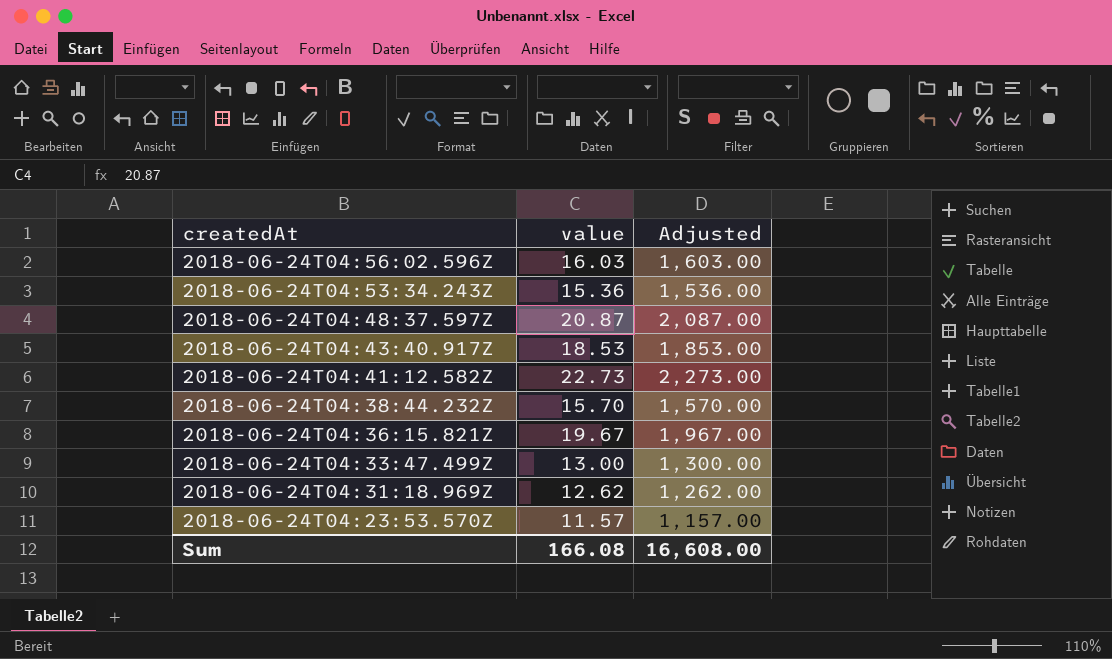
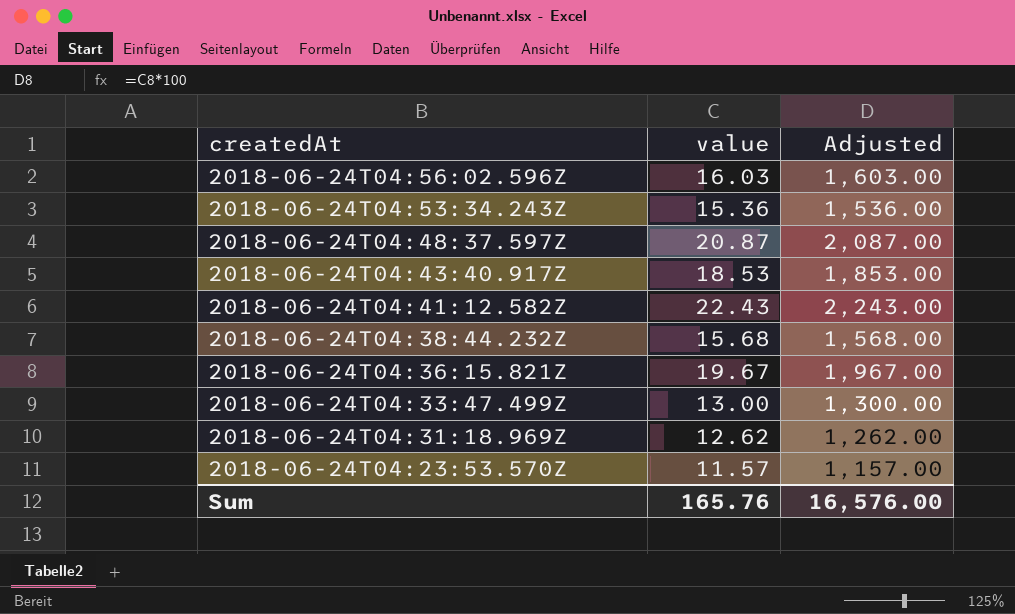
2018-06-24T04:41:12.582Z | value: 22.73 -> 22.43
2018-06-24T04:41:12.582Z | Adjusted: 2,273.00 -> 2,243.00
2018-06-24T04:38:44.232Z | value: 15.70 -> 15.68
2018-06-24T04:38:44.232Z | Adjusted: 1,570.00 -> 1,568.00
Sum | value: 166.08 -> 165.76
Sum | Adjusted: 16,608.00 -> 16,576.00

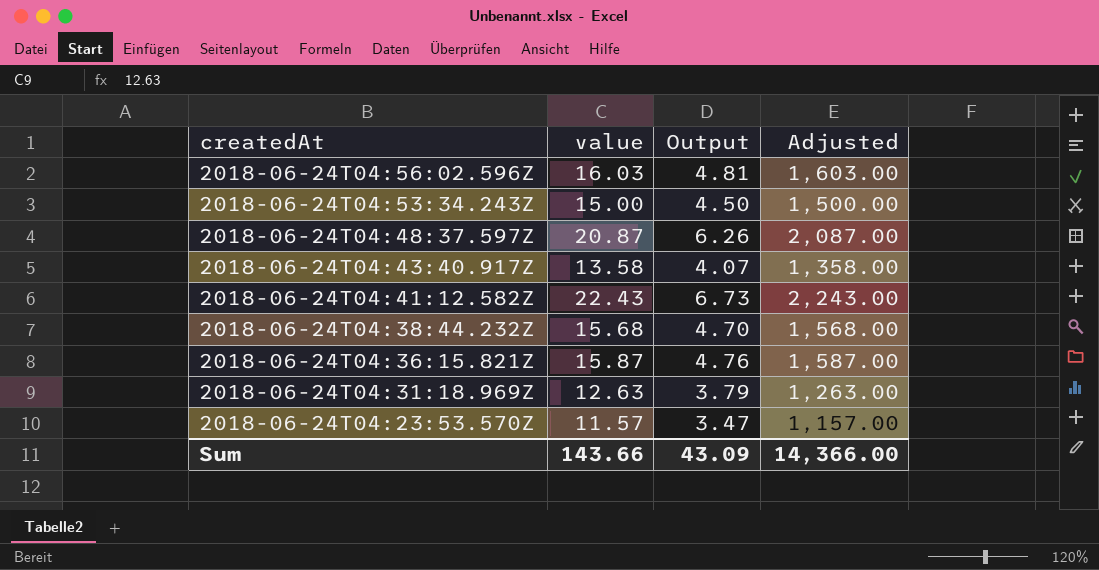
column Output | formula: none -> [value] * 0.3
row 2018-06-24T04:33:47.499Z: 13.00 | 1,300.00 -> none
2018-06-24T04:53:34.243Z | value: 15.36 -> 15.00
2018-06-24T04:53:34.243Z | Adjusted: 1,536.00 -> 1,500.00
2018-06-24T04:43:40.917Z | value: 18.53 -> 13.58
2018-06-24T04:43:40.917Z | Adjusted: 1,853.00 -> 1,358.00
2018-06-24T04:36:15.821Z | value: 19.67 -> 15.87
2018-06-24T04:36:15.821Z | Adjusted: 1,967.00 -> 1,587.00
2018-06-24T04:31:18.969Z | value: 12.62 -> 12.63
2018-06-24T04:31:18.969Z | Adjusted: 1,262.00 -> 1,263.00
Sum | value: 165.76 -> 143.66
Sum | Adjusted: 16,576.00 -> 14,366.00

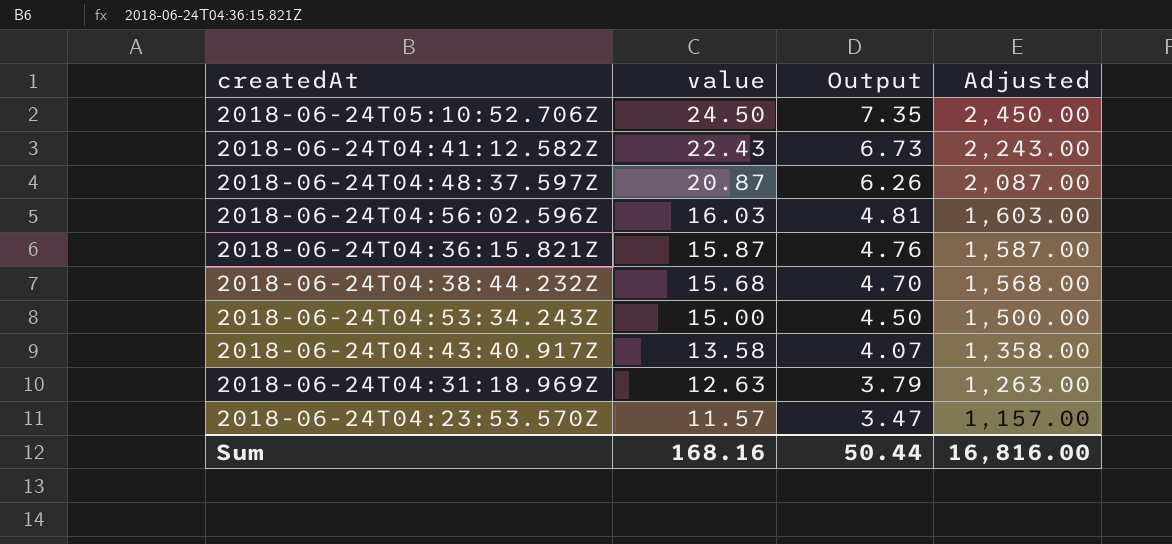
row order: createdAt descending -> value descending
row 2018-06-24T05:10:52.706Z: none -> 24.50 | 7.35 | 2,450.00
Sum | value: 143.66 -> 168.16
Sum | Output: 43.09 -> 50.44
Sum | Adjusted: 14,366.00 -> 16,816.00

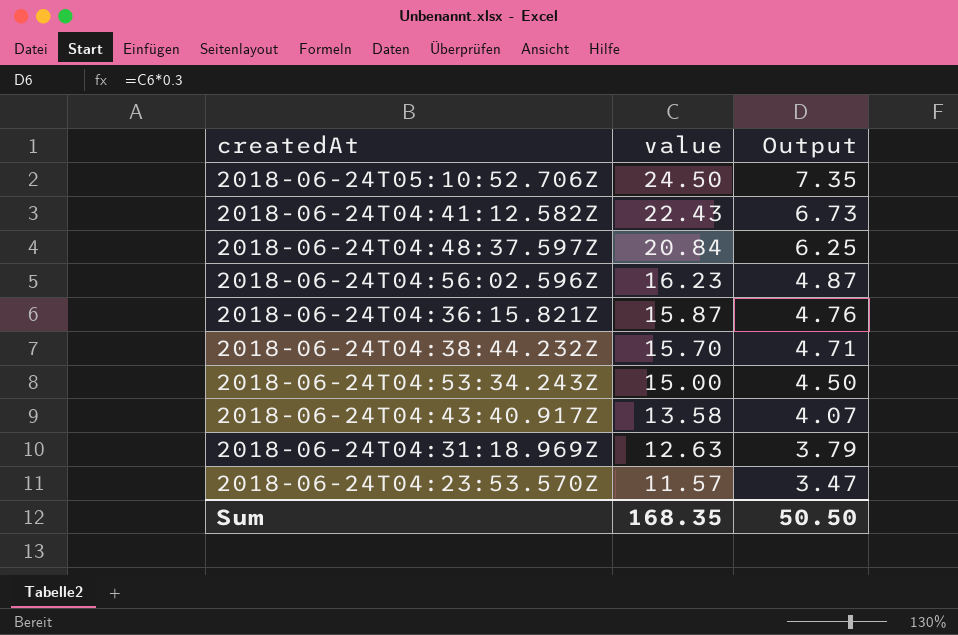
column Adjusted | formula: [value] * 100 -> none
2018-06-24T04:48:37.597Z | value: 20.87 -> 20.84
2018-06-24T04:48:37.597Z | Output: 6.26 -> 6.25
2018-06-24T04:56:02.596Z | value: 16.03 -> 16.23
2018-06-24T04:56:02.596Z | Output: 4.81 -> 4.87
2018-06-24T04:38:44.232Z | value: 15.68 -> 15.70
2018-06-24T04:38:44.232Z | Output: 4.70 -> 4.71
Sum | value: 168.16 -> 168.35
Sum | Output: 50.44 -> 50.50

